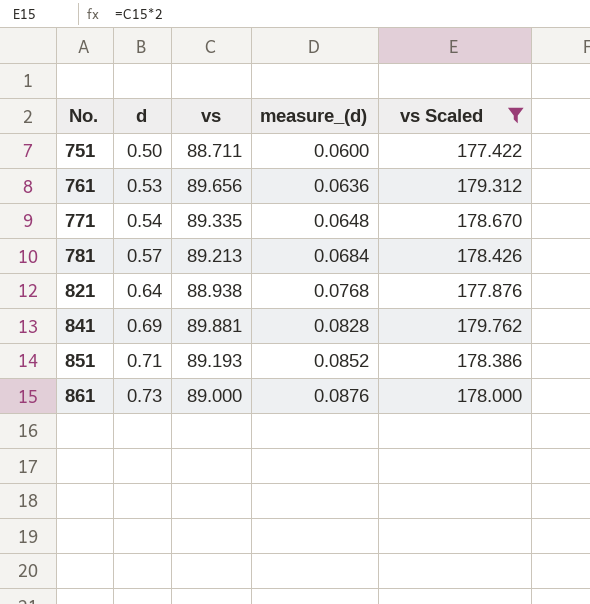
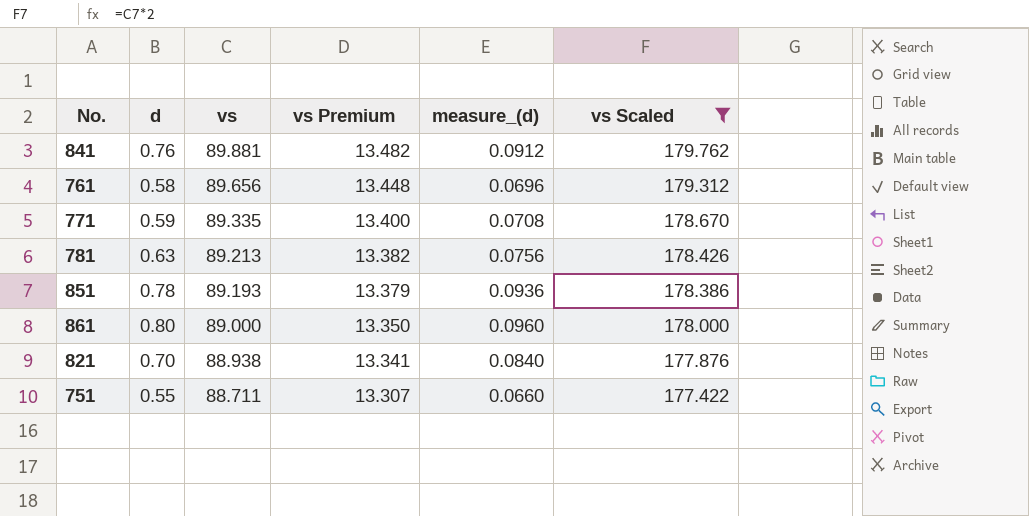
row order: No. ascending -> vs descending
column vs Premium | formula: none -> [vs] * 0.15
841 | d: 0.69 -> 0.76
841 | measure_(d): 0.0828 -> 0.0912
761 | d: 0.53 -> 0.58
761 | measure_(d): 0.0636 -> 0.0696
771 | d: 0.54 -> 0.59
771 | measure_(d): 0.0648 -> 0.0708
781 | d: 0.57 -> 0.63
781 | measure_(d): 0.0684 -> 0.0756
851 | d: 0.71 -> 0.78
851 | measure_(d): 0.0852 -> 0.0936
861 | d: 0.73 -> 0.80
861 | measure_(d): 0.0876 -> 0.0960
821 | d: 0.64 -> 0.70
821 | measure_(d): 0.0768 -> 0.0840
751 | d: 0.50 -> 0.55
751 | measure_(d): 0.0600 -> 0.0660

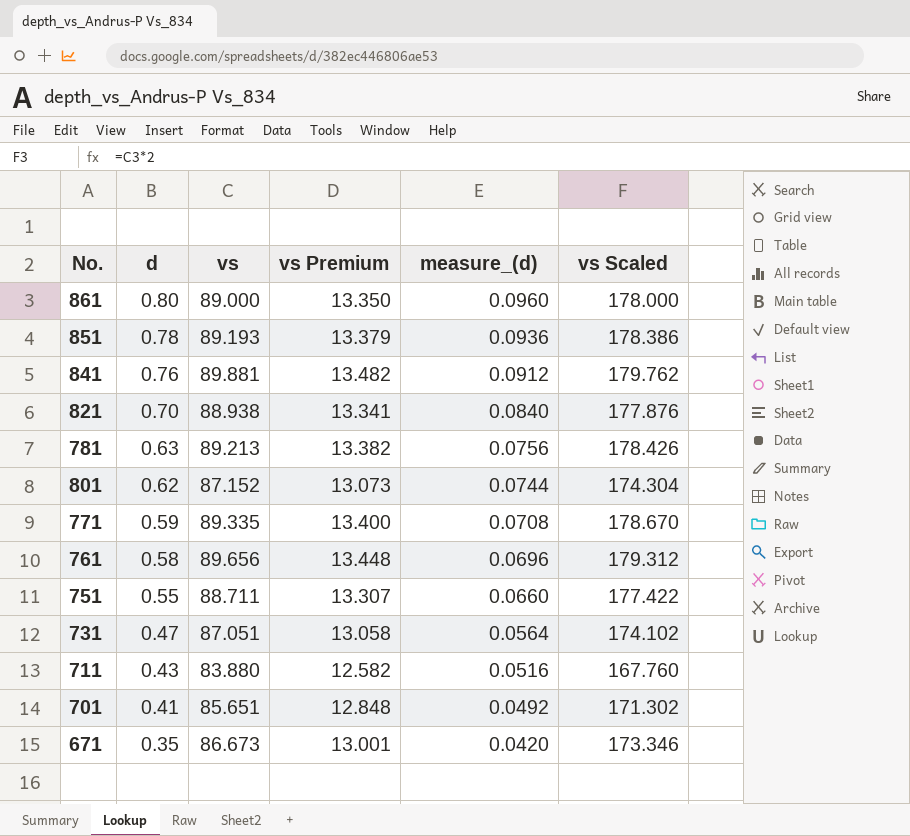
filter: vs Scaled >= 177.422 -> none
row order: vs descending -> d descending

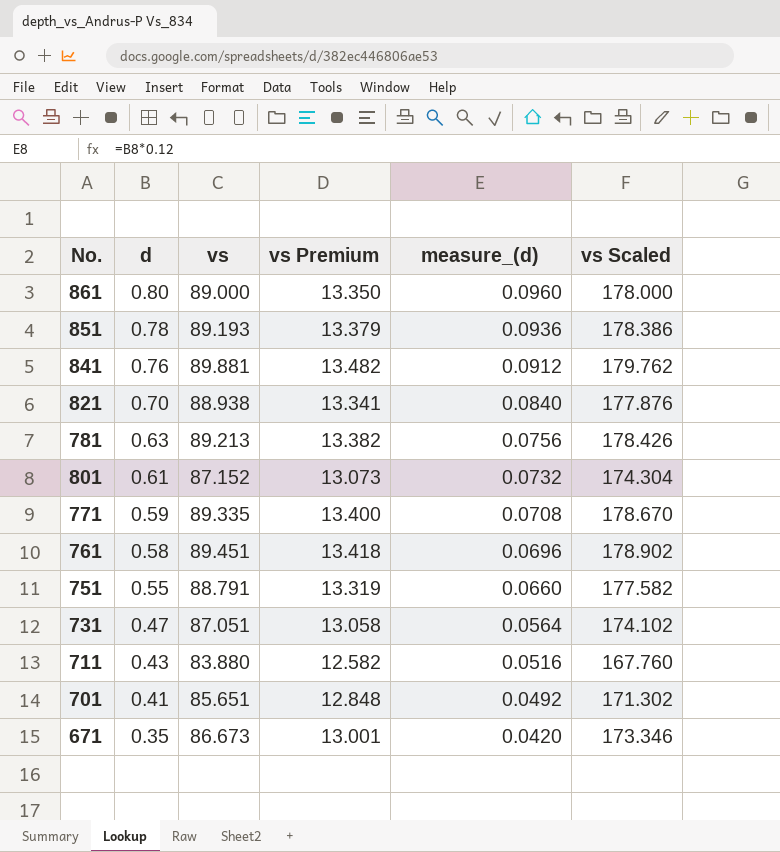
801 | d: 0.62 -> 0.61
801 | measure_(d): 0.0744 -> 0.0732
761 | vs: 89.656 -> 89.451
761 | vs Premium: 13.448 -> 13.418
761 | vs Scaled: 179.312 -> 178.902
751 | vs: 88.711 -> 88.791
751 | vs Premium: 13.307 -> 13.319
751 | vs Scaled: 177.422 -> 177.582

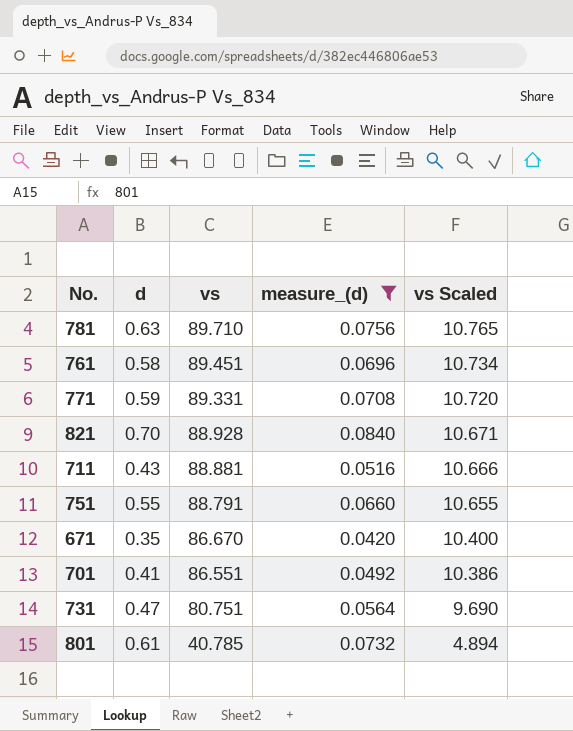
filter: none -> measure_(d) <= 0.0840
row order: d descending -> vs descending
column vs Premium | formula: [vs] * 0.15 -> none
column vs Scaled | formula: [vs] * 2 -> [vs] * 0.12
781 | vs: 89.213 -> 89.710
771 | vs: 89.335 -> 89.331
821 | vs: 88.938 -> 88.928
711 | vs: 83.880 -> 88.881
671 | vs: 86.673 -> 86.670
701 | vs: 85.651 -> 86.551
731 | vs: 87.051 -> 80.751
801 | vs: 87.152 -> 40.785

